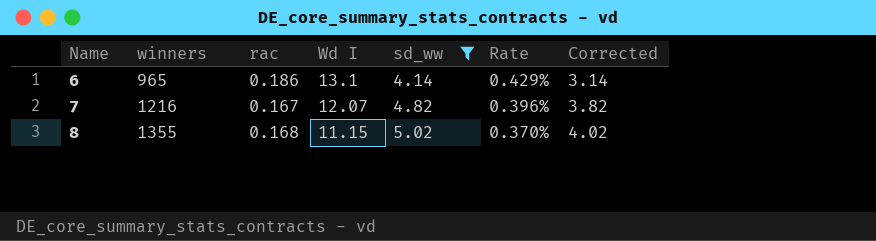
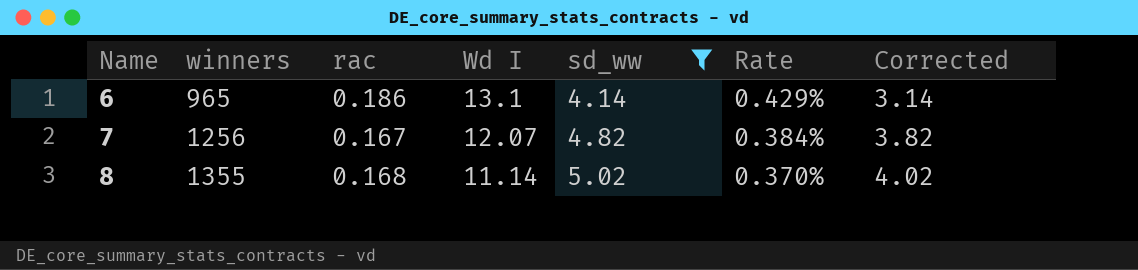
7 | winners: 1216 -> 1256
7 | Rate: 0.396% -> 0.384%
8 | Wd I: 11.15 -> 11.14

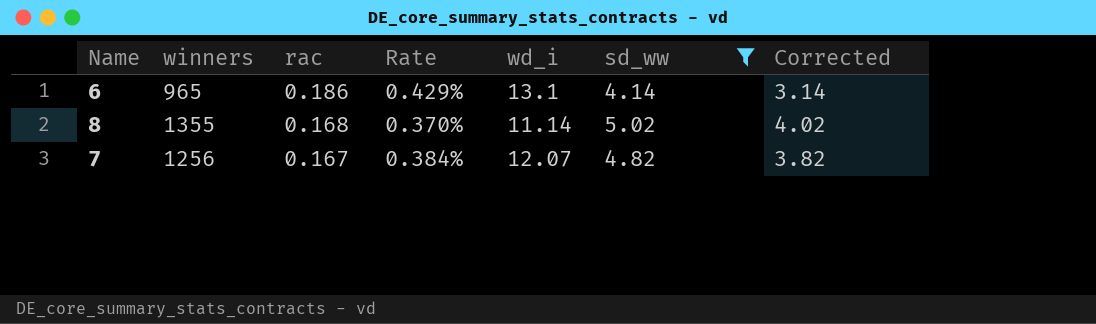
row order: Name ascending -> rac descending
column Rate | position: 6 -> 4
column name: Wd I -> wd_i

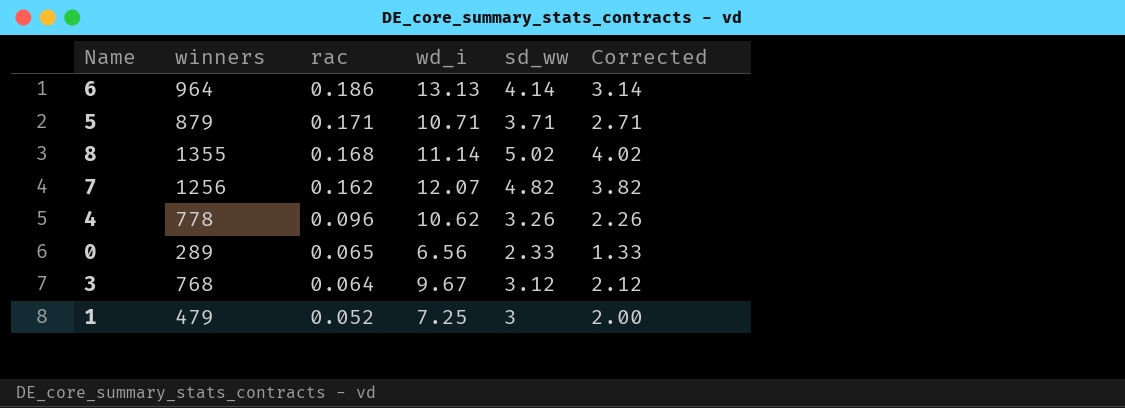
filter: sd_ww >= 4.14 -> none
column Rate | formula: [sd_ww] / [winners] -> none
6 | winners: 965 -> 964
6 | wd_i: 13.1 -> 13.13
7 | rac: 0.167 -> 0.162

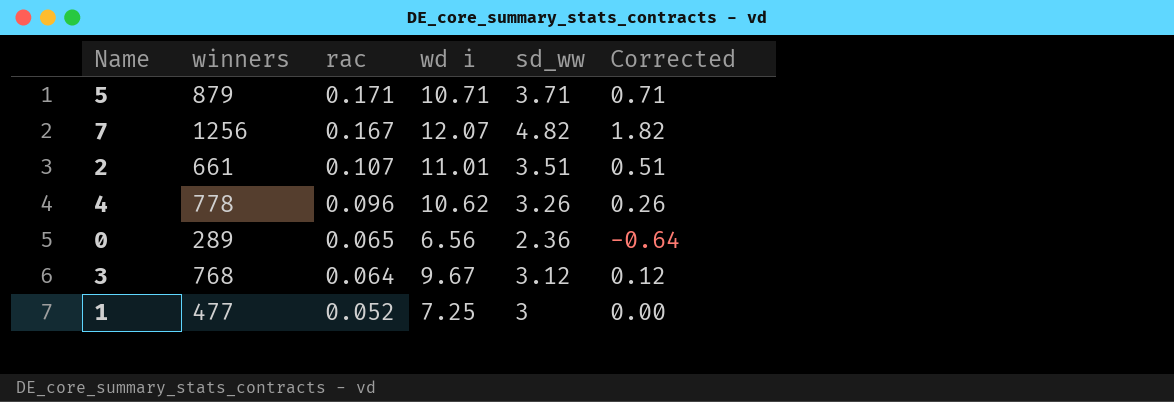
column name: wd_i -> wd i
column Corrected | formula: [sd_ww] - 1 -> [sd_ww] - 3
row 6: 964 | 0.186 | 13.13 | 4.14 | 3.14 -> none
row 8: 1355 | 0.168 | 11.14 | 5.02 | 4.02 -> none
7 | rac: 0.162 -> 0.167
row 2: none -> 661 | 0.107 | 11.01 | 3.51 | 0.51
0 | sd_ww: 2.33 -> 2.36
1 | winners: 479 -> 477

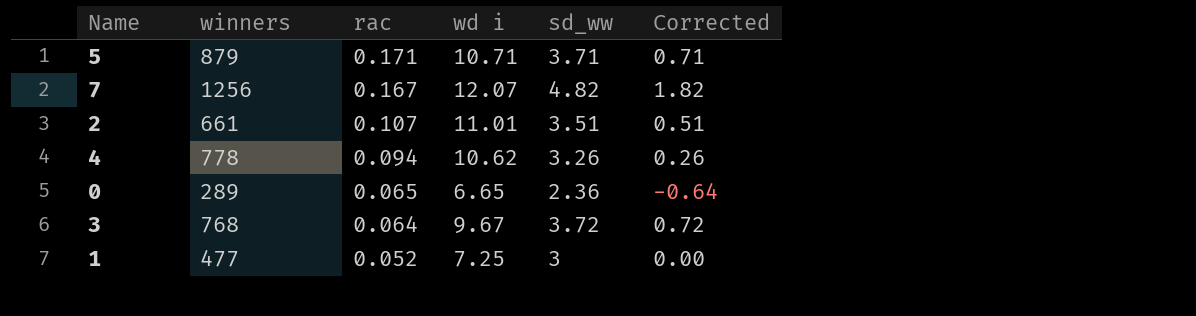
4 | rac: 0.096 -> 0.094
0 | wd i: 6.56 -> 6.65
3 | sd_ww: 3.12 -> 3.72
3 | Corrected: 0.12 -> 0.72

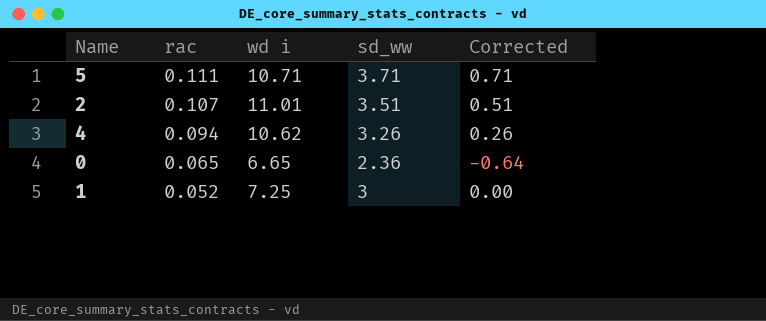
column winners | position: 2 -> none
row 7: 1256 | 0.167 | 12.07 | 4.82 | 1.82 -> none
row 3: 768 | 0.064 | 9.67 | 3.72 | 0.72 -> none
5 | rac: 0.171 -> 0.111

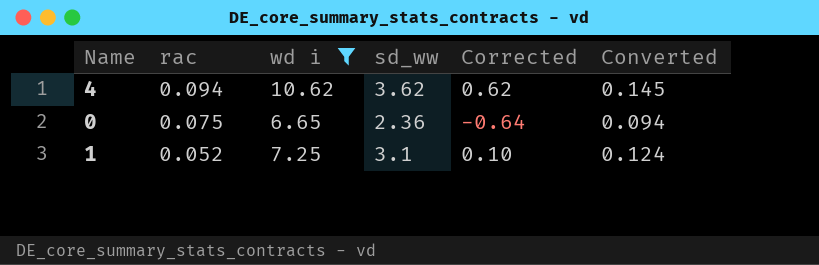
filter: none -> wd i <= 10.62
column Converted | formula: none -> [sd_ww] * 0.04
4 | sd_ww: 3.26 -> 3.62
4 | Corrected: 0.26 -> 0.62
0 | rac: 0.065 -> 0.075
1 | sd_ww: 3 -> 3.1
1 | Corrected: 0.00 -> 0.10

